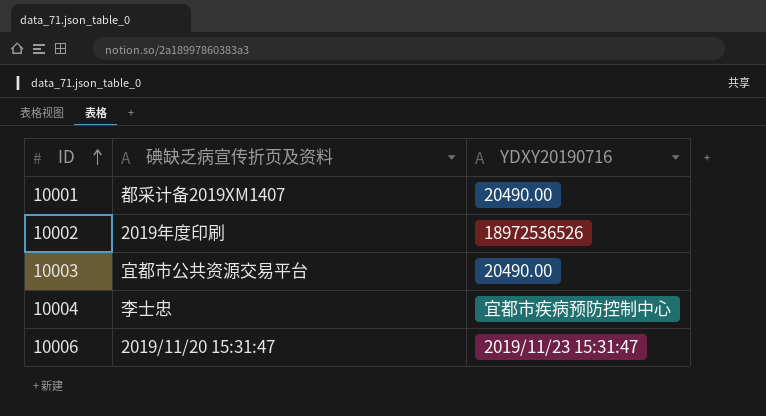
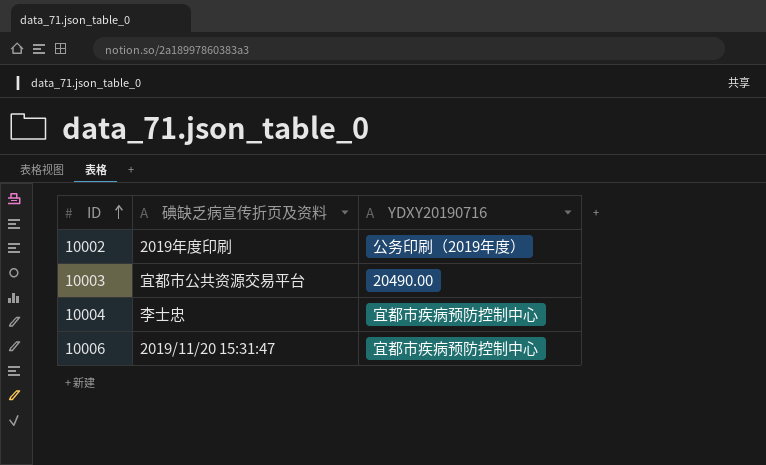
row 10001: 都采计备2019XM1407 | 20490.00 -> none
10002 | YDXY20190716: 18972536526 -> 公务印刷（2019年度）
10006 | YDXY20190716: 2019/11/23 15:31:47 -> 宜都市疾病预防控制中心

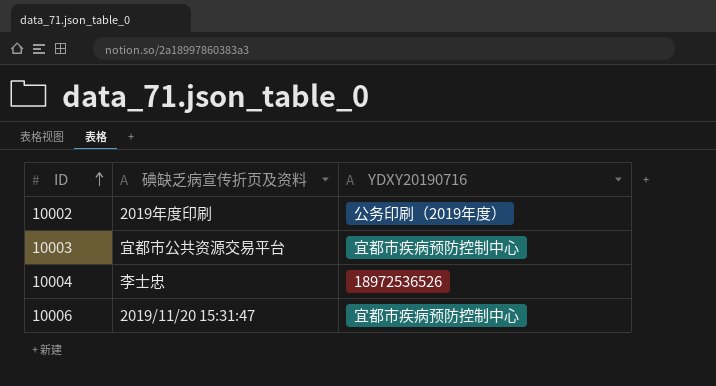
10003 | YDXY20190716: 20490.00 -> 宜都市疾病预防控制中心
10004 | YDXY20190716: 宜都市疾病预防控制中心 -> 18972536526

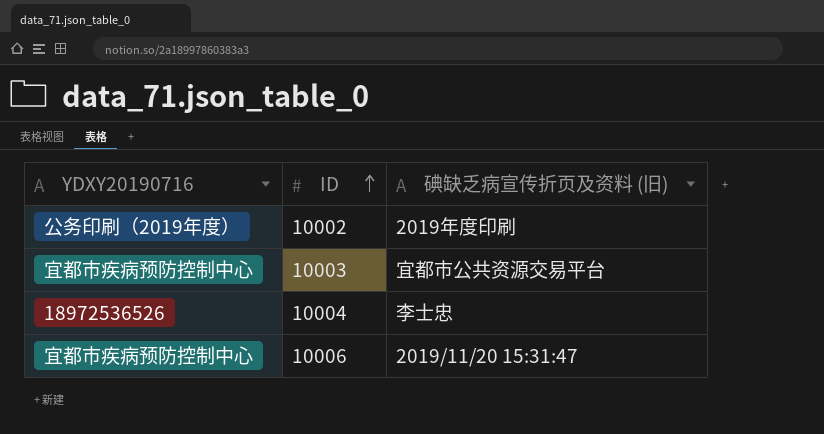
column YDXY20190716 | position: 3 -> 1
column name: 碘缺乏病宣传折页及资料 -> 碘缺乏病宣传折页及资料 (旧)

